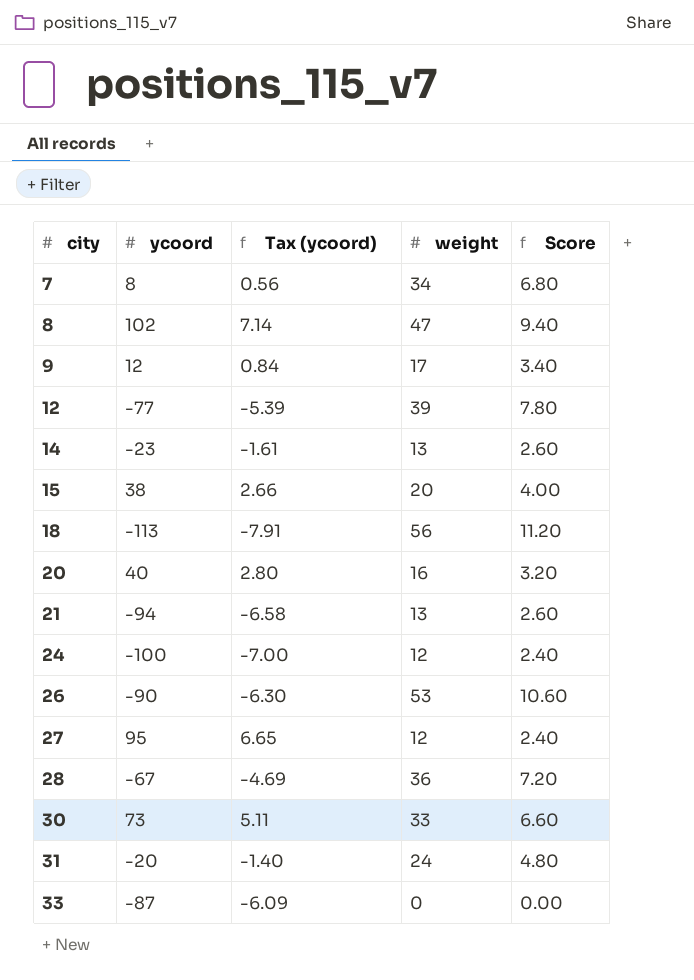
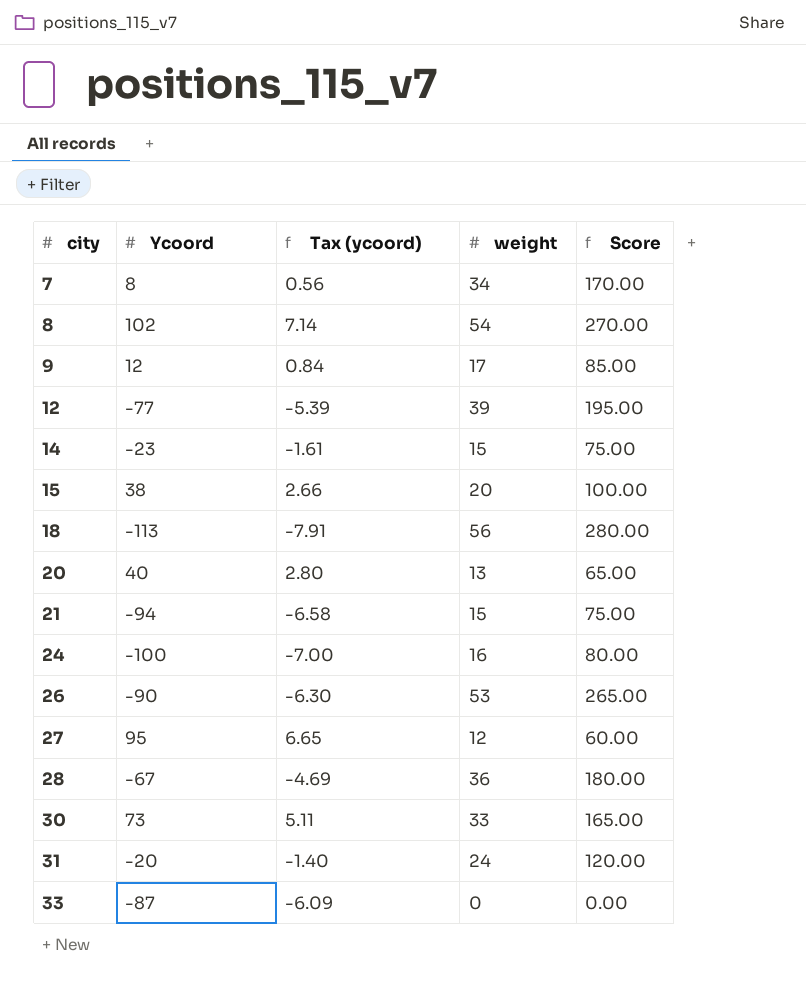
column name: ycoord -> Ycoord
column Score | formula: [weight] * 0.2 -> [weight] * 5
8 | weight: 47 -> 54
14 | weight: 13 -> 15
20 | weight: 16 -> 13
21 | weight: 13 -> 15
24 | weight: 12 -> 16

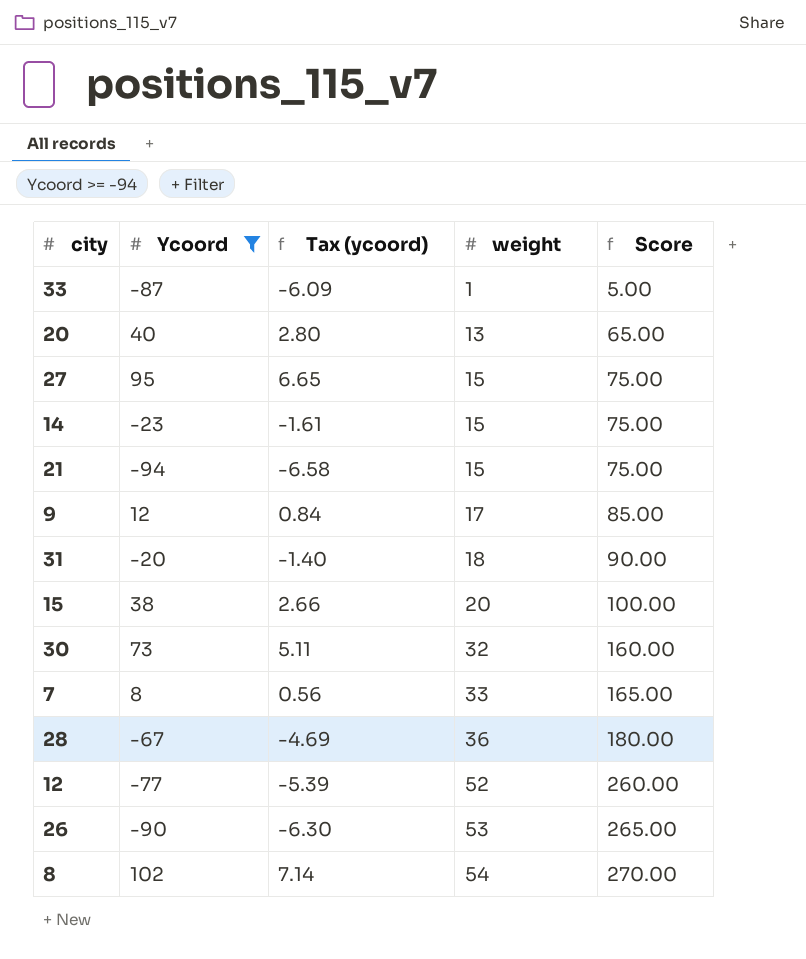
filter: none -> Ycoord >= -94
row order: city ascending -> weight ascending
33 | weight: 0 -> 1
33 | Score: 0.00 -> 5.00
27 | weight: 12 -> 15
27 | Score: 60.00 -> 75.00
31 | weight: 24 -> 18
31 | Score: 120.00 -> 90.00
30 | weight: 33 -> 32
30 | Score: 165.00 -> 160.00
7 | weight: 34 -> 33
7 | Score: 170.00 -> 165.00
12 | weight: 39 -> 52
12 | Score: 195.00 -> 260.00

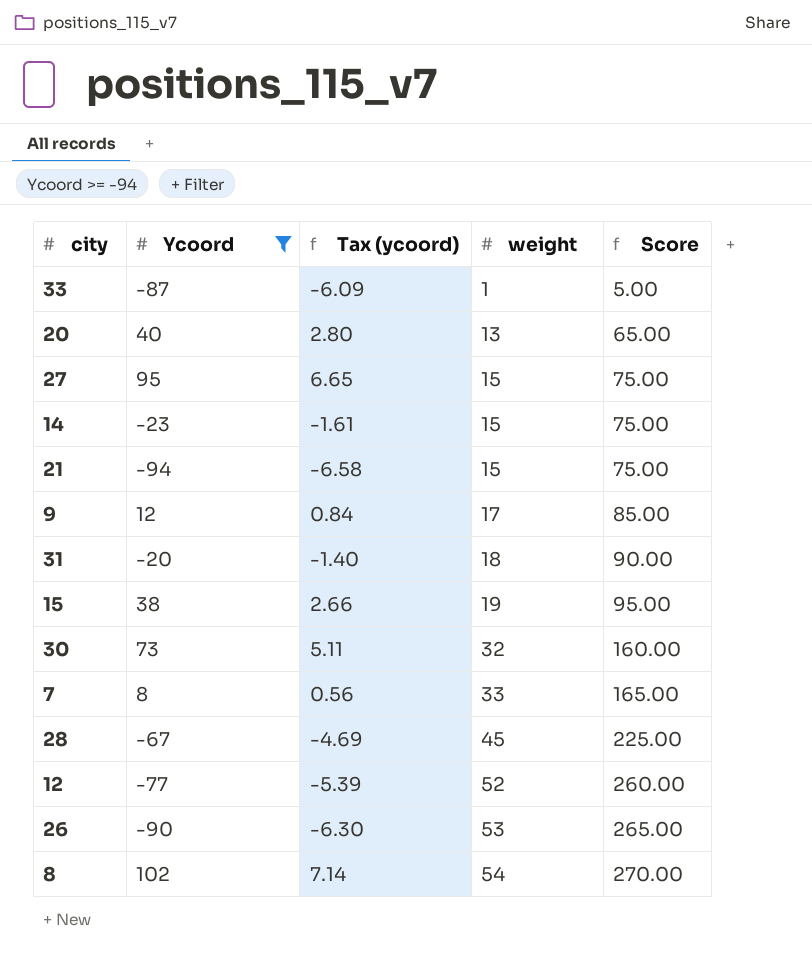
15 | weight: 20 -> 19
15 | Score: 100.00 -> 95.00
28 | weight: 36 -> 45
28 | Score: 180.00 -> 225.00

